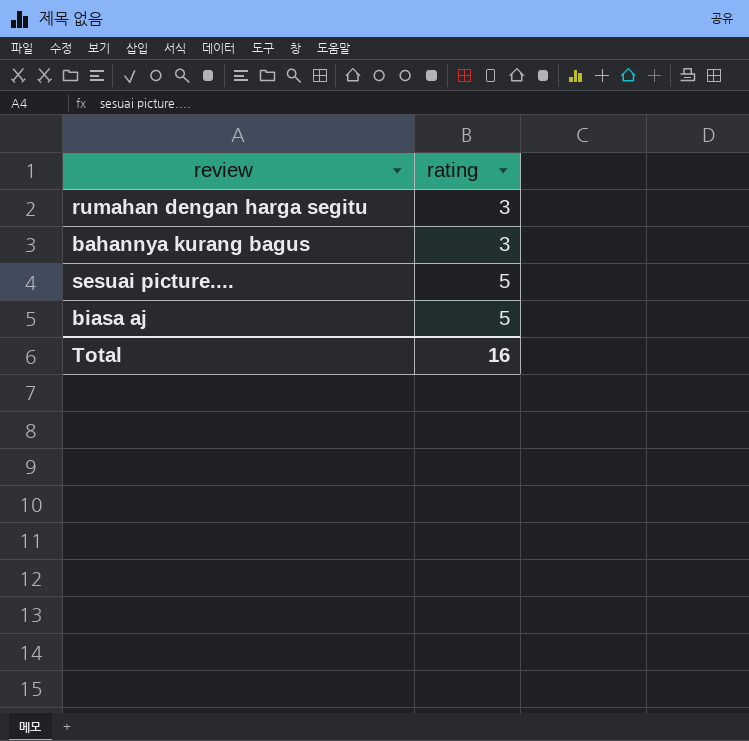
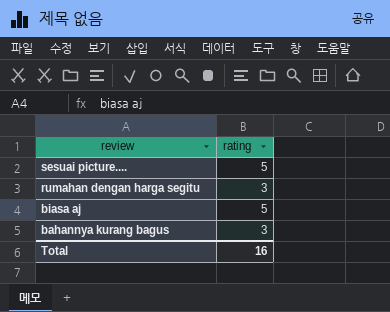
row order: rating ascending -> review descending

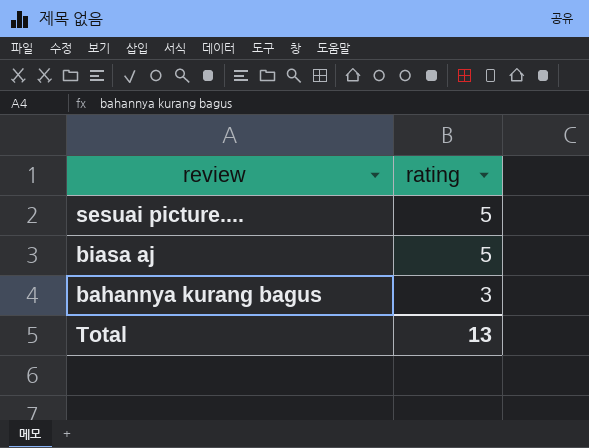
row rumahan dengan harga segitu: 3 -> none
Total | rating: 16 -> 13

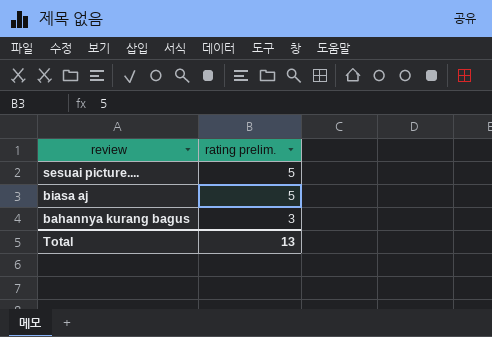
column name: rating -> rating prelim.

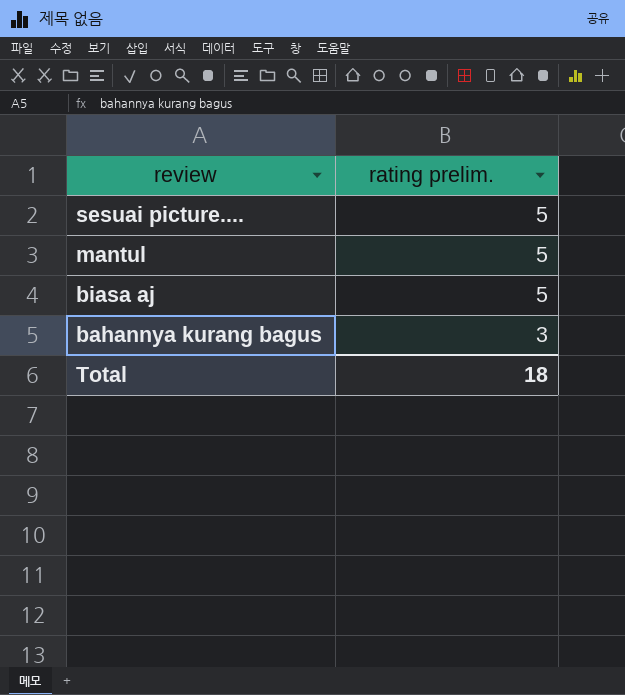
row mantul: none -> 5
Total | rating prelim.: 13 -> 18

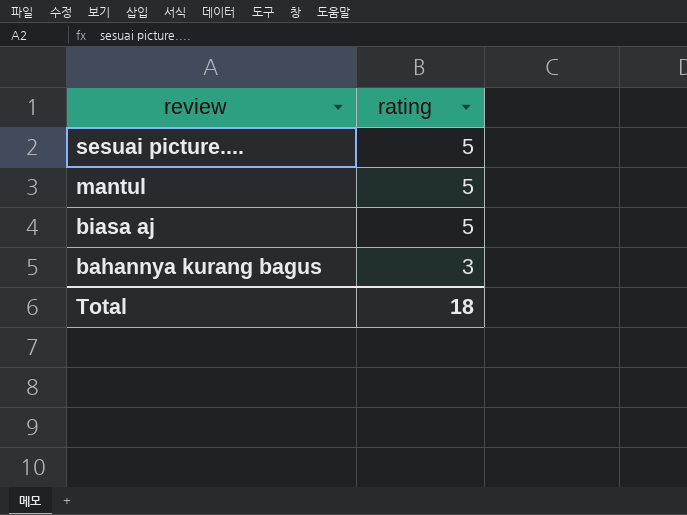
column name: rating prelim. -> rating

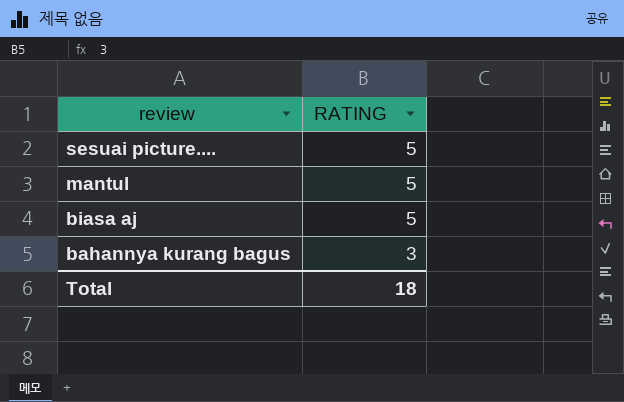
column name: rating -> RATING

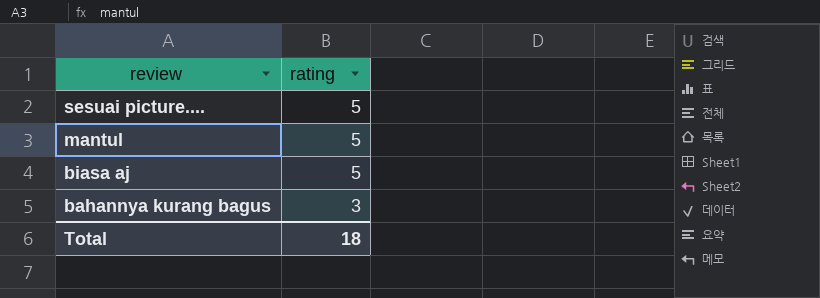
column name: RATING -> rating

